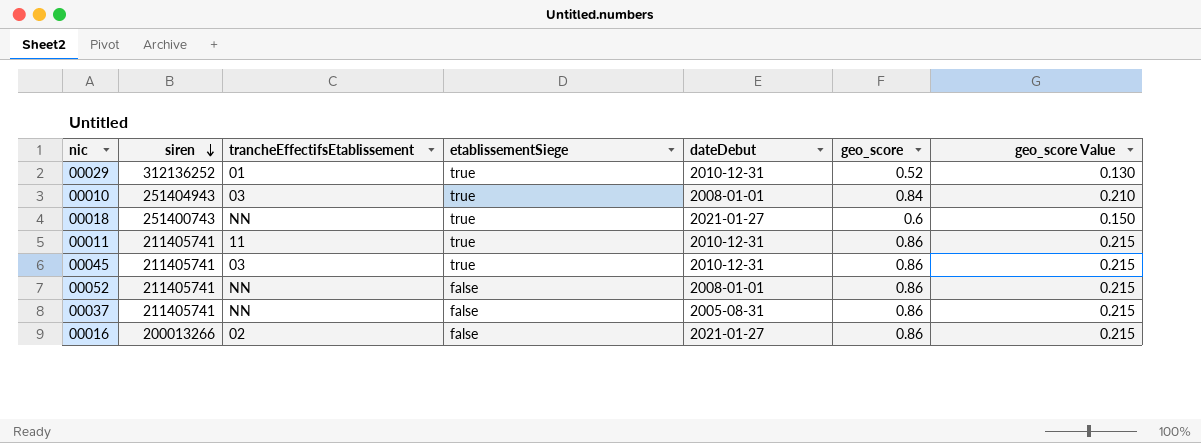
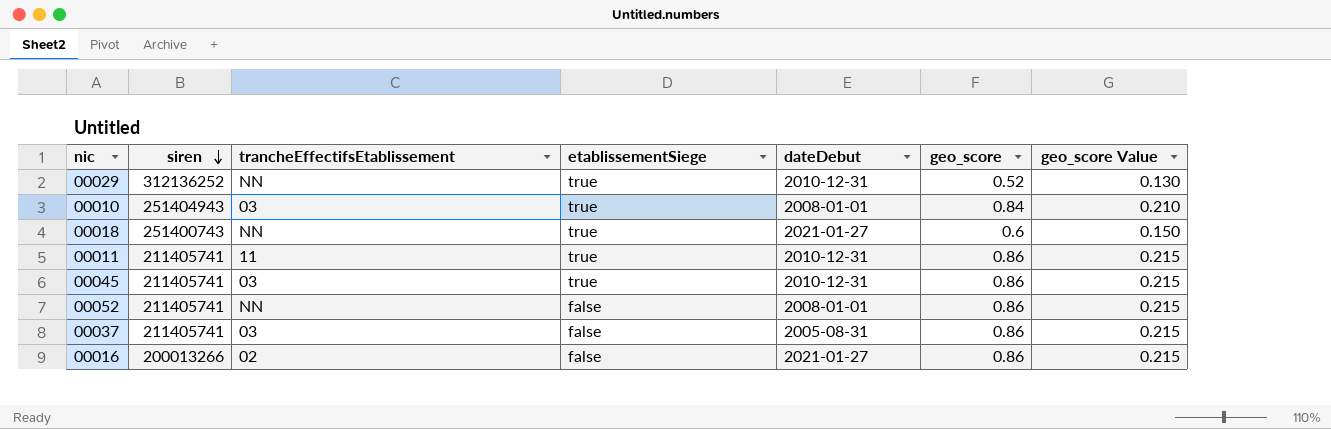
00029 | trancheEffectifsEtablissement: 01 -> NN
00037 | trancheEffectifsEtablissement: NN -> 03

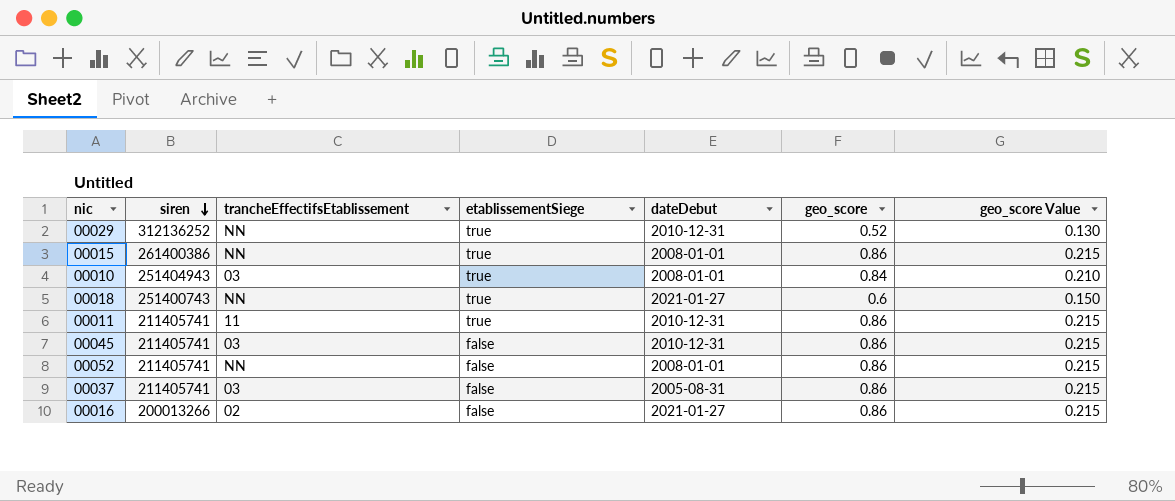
row 00015: none -> 261400386 | NN | true | 2008-01-01 | 0.86 | 0.215
00045 | etablissementSiege: true -> false

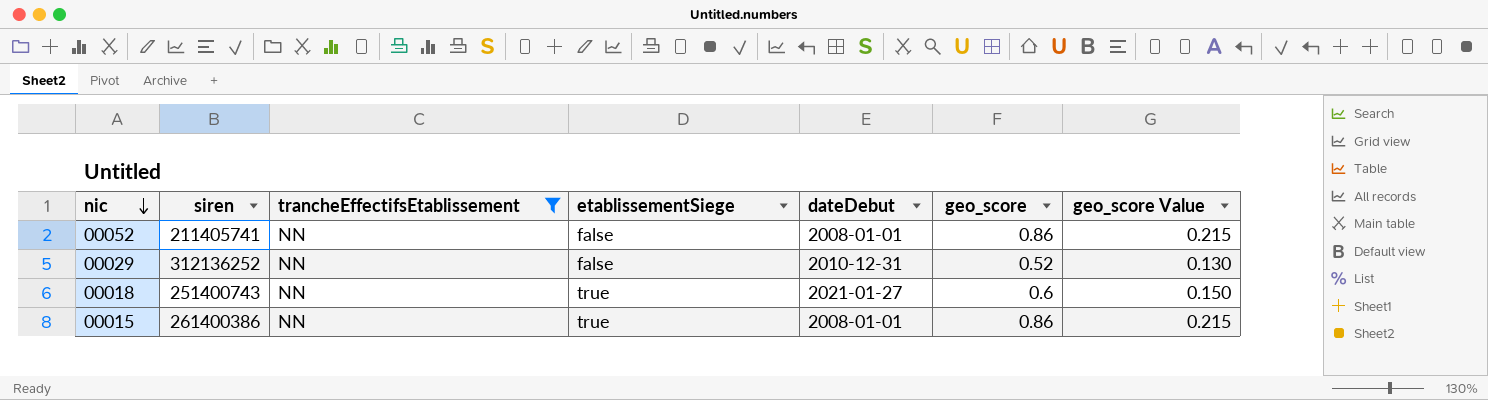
filter: none -> trancheEffectifsEtablissement = NN
row order: siren descending -> nic descending
00029 | etablissementSiege: true -> false

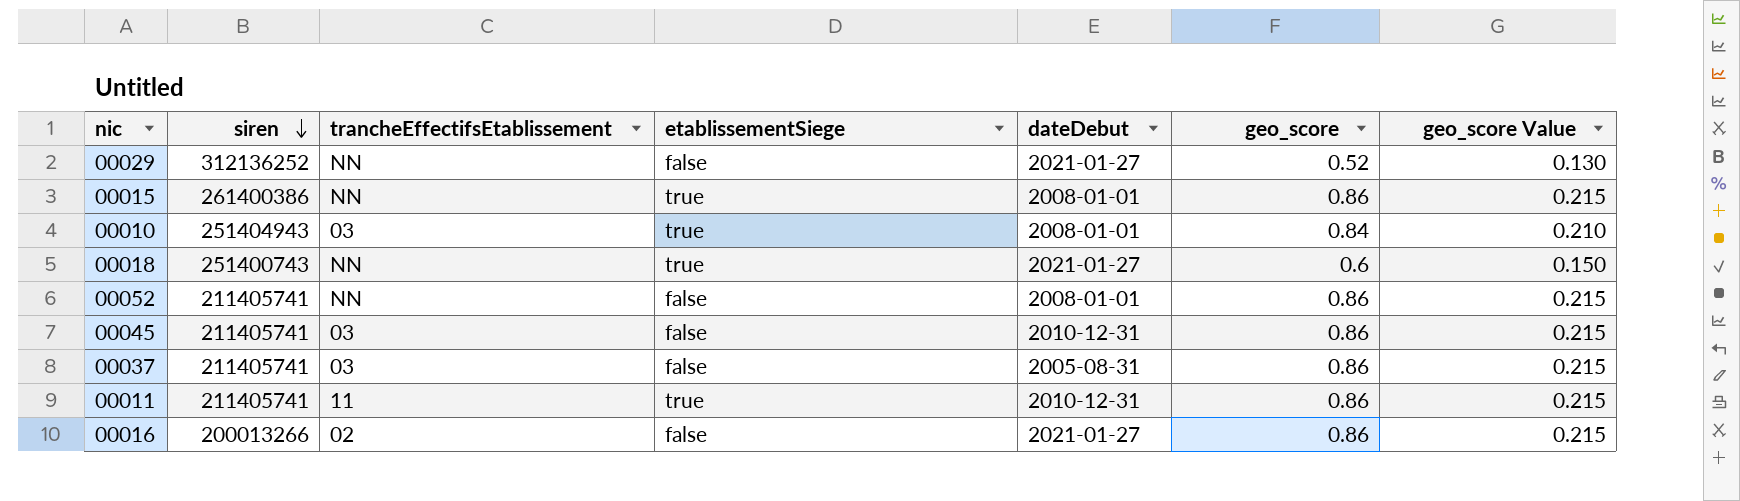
filter: trancheEffectifsEtablissement = NN -> none
row order: nic descending -> siren descending
00029 | dateDebut: 2010-12-31 -> 2021-01-27

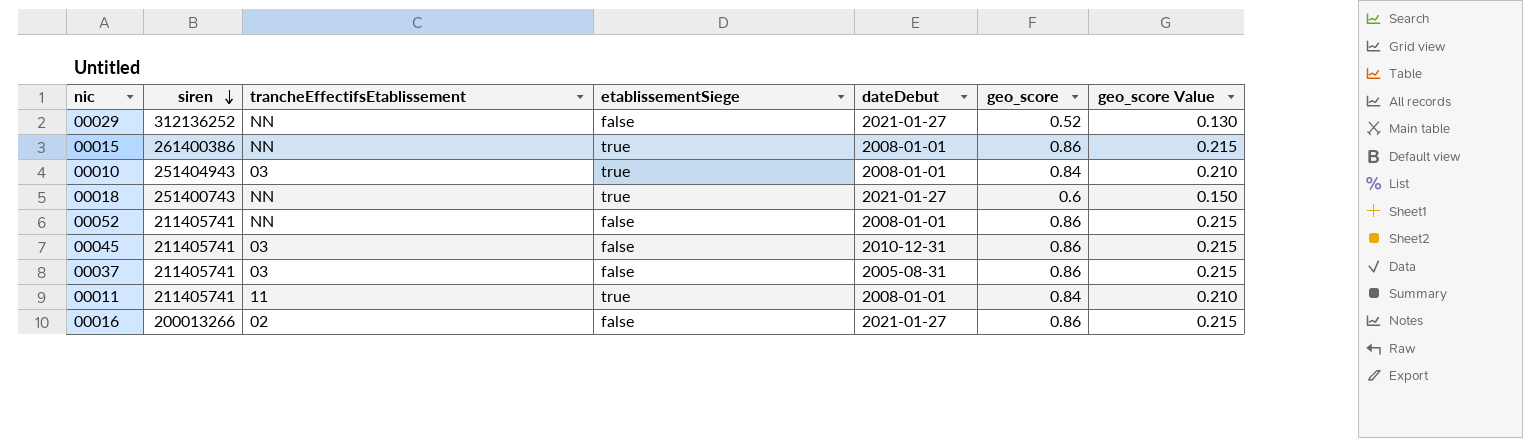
00011 | dateDebut: 2010-12-31 -> 2008-01-01
00011 | geo_score: 0.86 -> 0.84
00011 | geo_score Value: 0.215 -> 0.210

